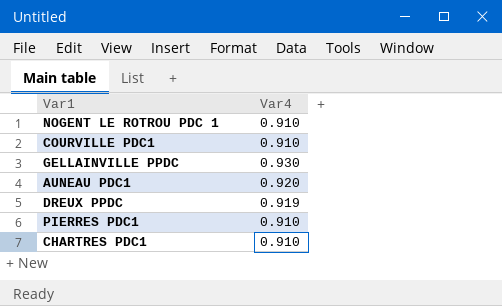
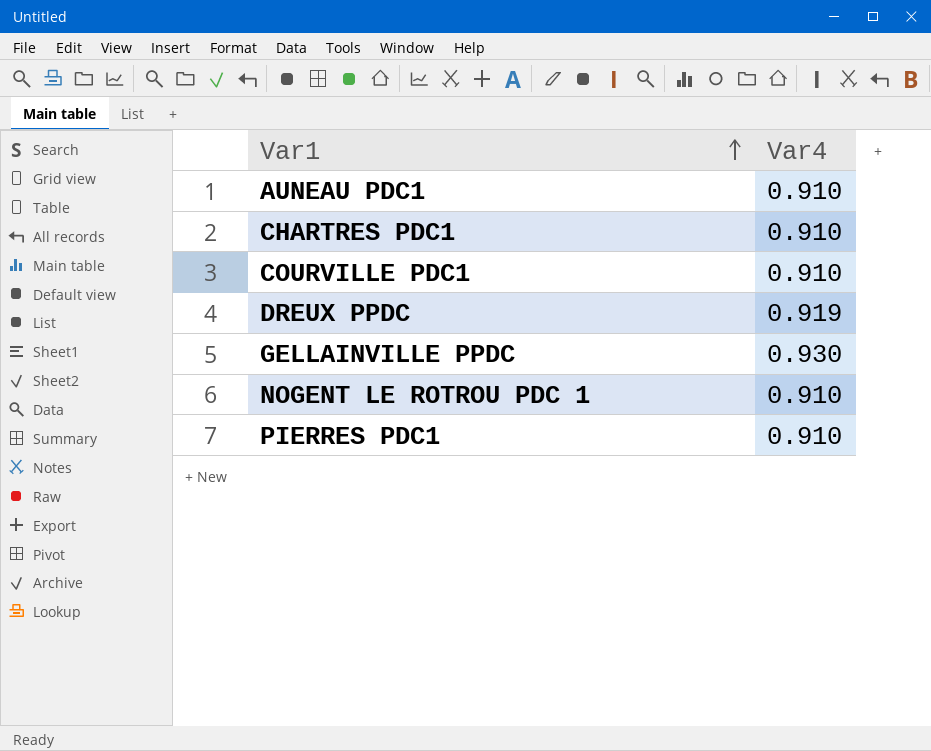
row order: none -> Var1 ascending
AUNEAU PDC1 | Var4: 0.920 -> 0.910

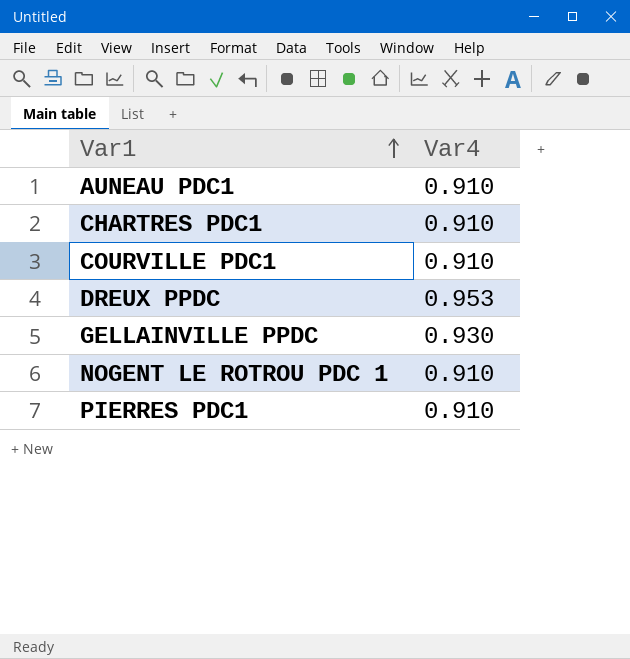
DREUX PPDC | Var4: 0.919 -> 0.953

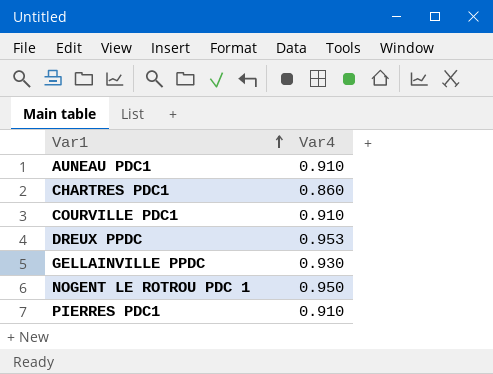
CHARTRES PDC1 | Var4: 0.910 -> 0.860
NOGENT LE ROTROU PDC 1 | Var4: 0.910 -> 0.950

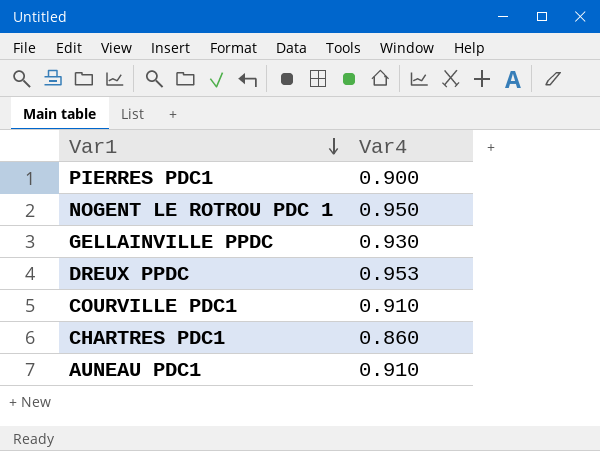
row order: Var1 ascending -> Var1 descending
PIERRES PDC1 | Var4: 0.910 -> 0.900

